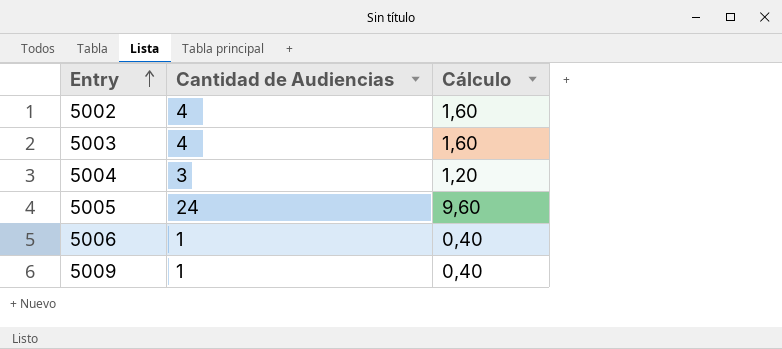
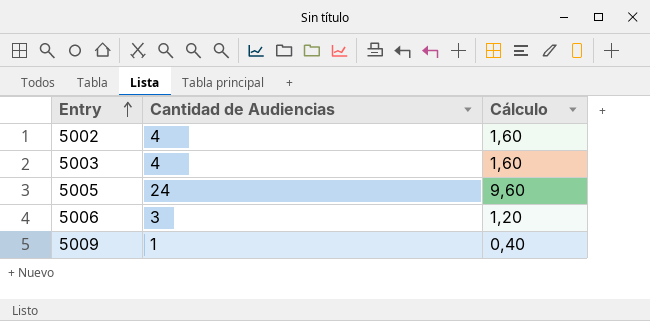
row 5004: 3 | 1,20 -> none
5006 | Cantidad de Audiencias: 1 -> 3
5006 | Cálculo: 0,40 -> 1,20

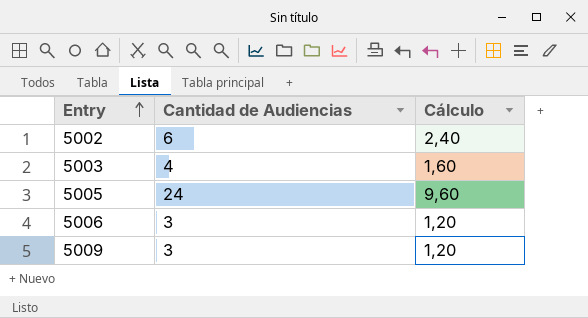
5002 | Cantidad de Audiencias: 4 -> 6
5002 | Cálculo: 1,60 -> 2,40
5009 | Cantidad de Audiencias: 1 -> 3
5009 | Cálculo: 0,40 -> 1,20

